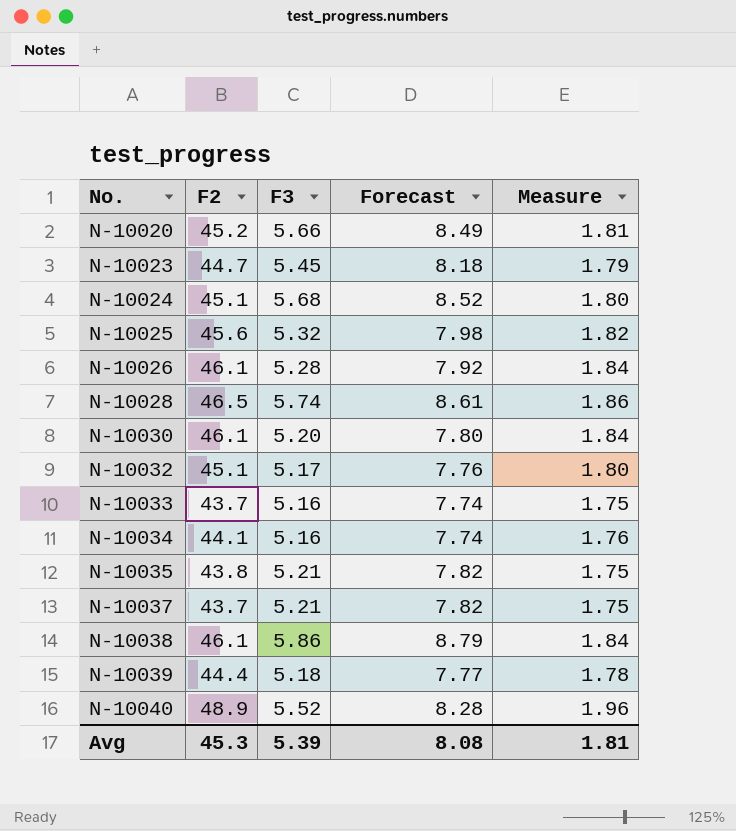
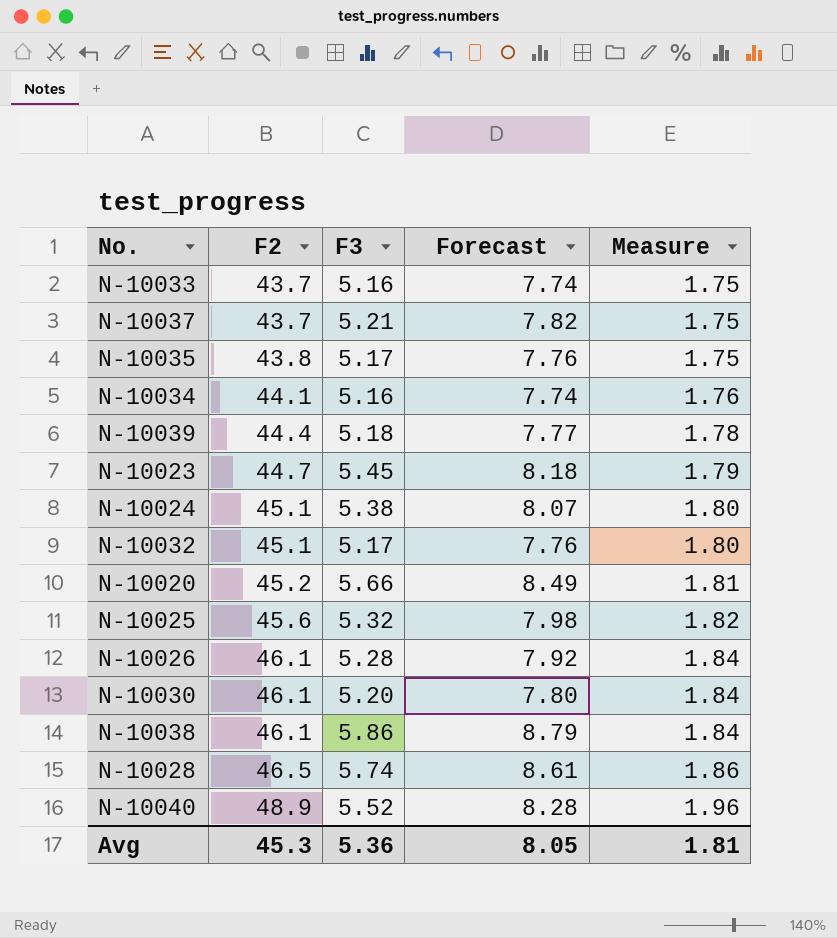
row order: No. ascending -> F2 ascending
N-10035 | F3: 5.21 -> 5.17
N-10035 | Forecast: 7.82 -> 7.76
N-10024 | F3: 5.68 -> 5.38
N-10024 | Forecast: 8.52 -> 8.07
Avg | F3: 5.39 -> 5.36
Avg | Forecast: 8.08 -> 8.05

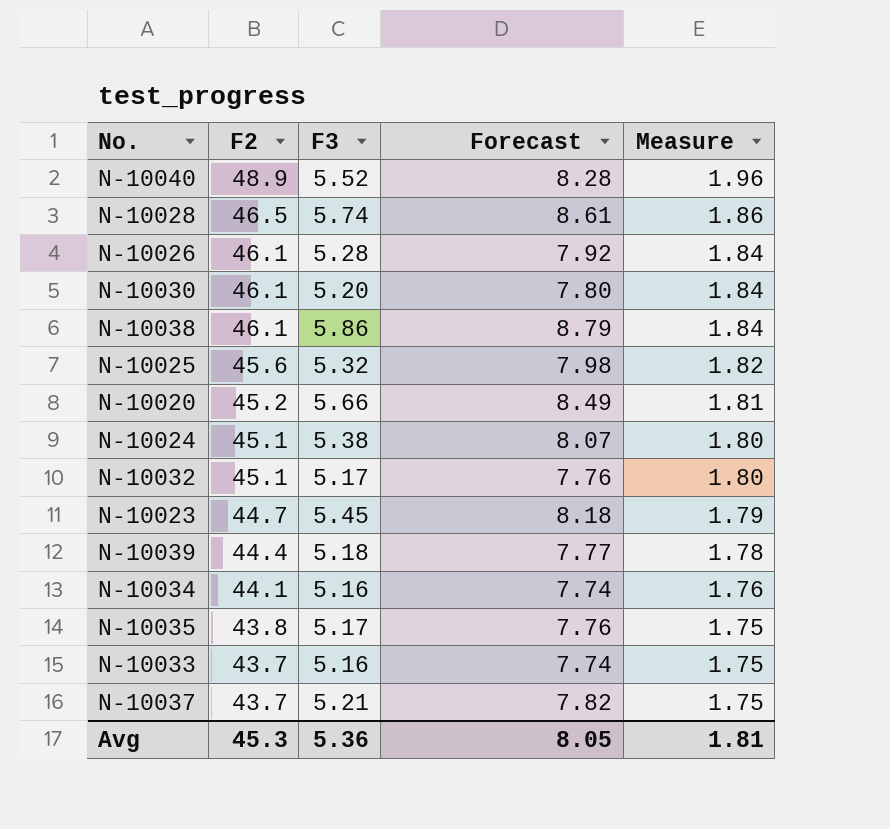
row order: F2 ascending -> F2 descending

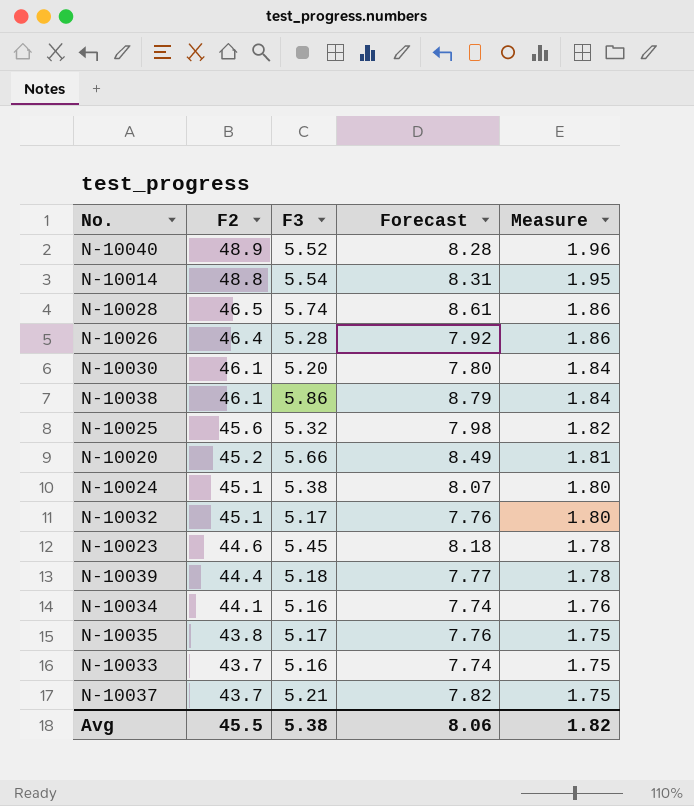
row N-10014: none -> 48.8 | 5.54 | 8.31 | 1.95
N-10026 | F2: 46.1 -> 46.4
N-10026 | Measure: 1.84 -> 1.86
N-10023 | F2: 44.7 -> 44.6
N-10023 | Measure: 1.79 -> 1.78
Avg | F2: 45.3 -> 45.5
Avg | F3: 5.36 -> 5.38
Avg | Forecast: 8.05 -> 8.06
Avg | Measure: 1.81 -> 1.82

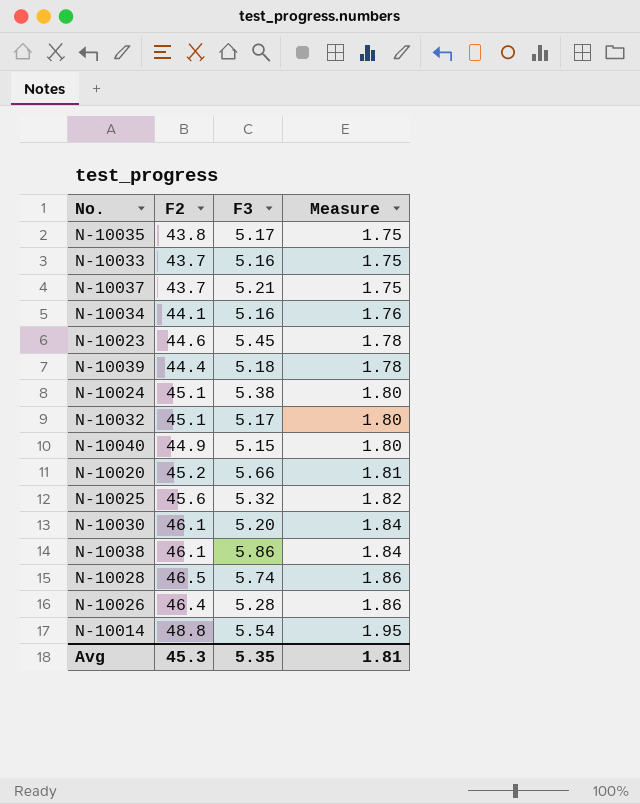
row order: F2 descending -> Measure ascending
column Forecast | formula: [F3] * 1.5 -> none
N-10040 | F2: 48.9 -> 44.9
N-10040 | F3: 5.52 -> 5.15
N-10040 | Measure: 1.96 -> 1.80
Avg | F2: 45.5 -> 45.3
Avg | F3: 5.38 -> 5.35
Avg | Measure: 1.82 -> 1.81

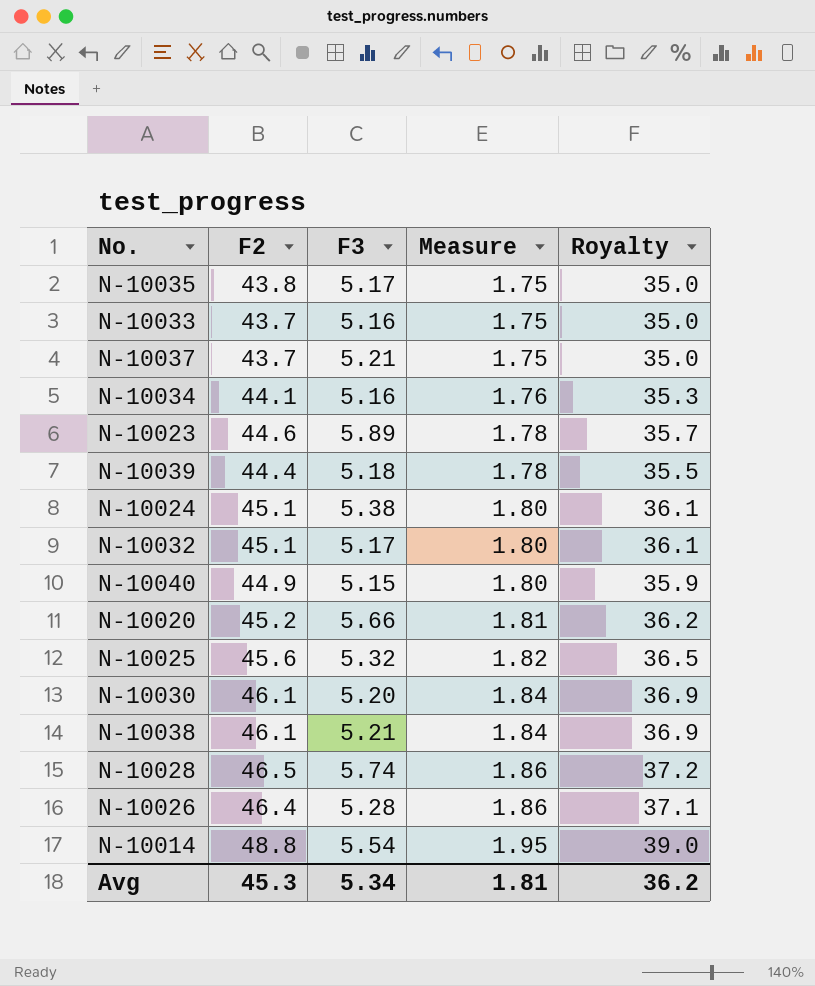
column Royalty | formula: none -> [F2] * 0.8
N-10023 | F3: 5.45 -> 5.89
N-10038 | F3: 5.86 -> 5.21
Avg | F3: 5.35 -> 5.34

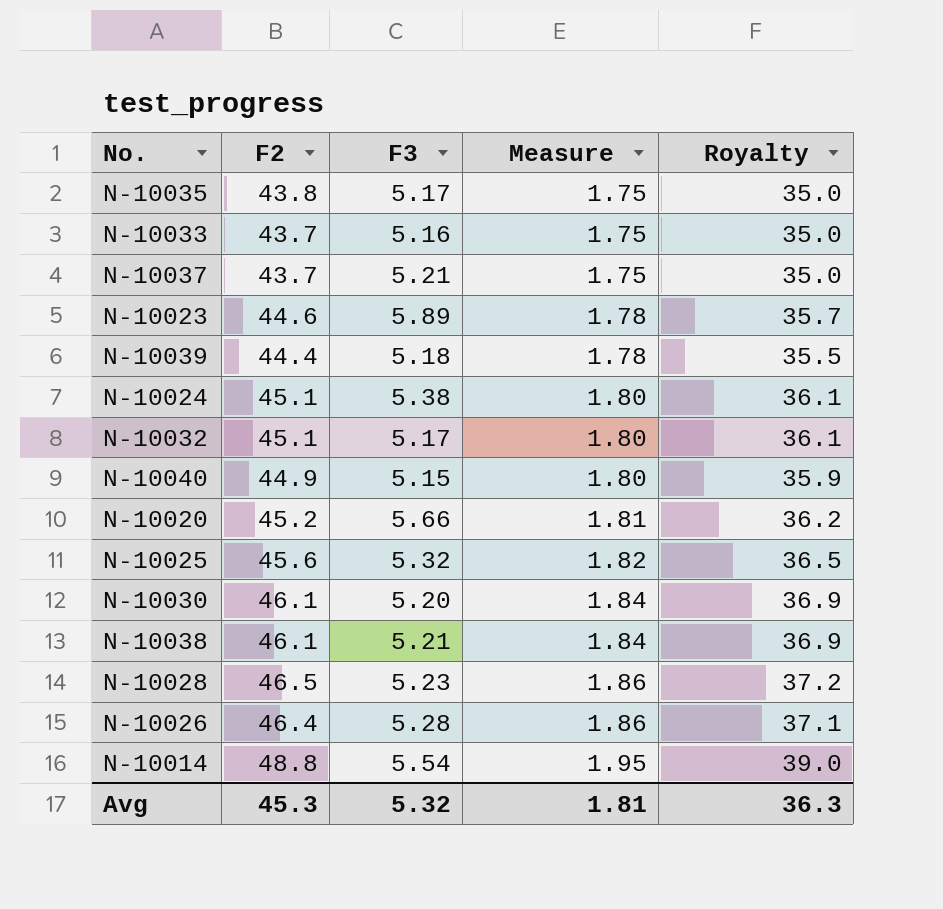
row N-10034: 44.1 | 5.16 | 1.76 | 35.3 -> none
N-10028 | F3: 5.74 -> 5.23
Avg | F3: 5.34 -> 5.32
Avg | Royalty: 36.2 -> 36.3

